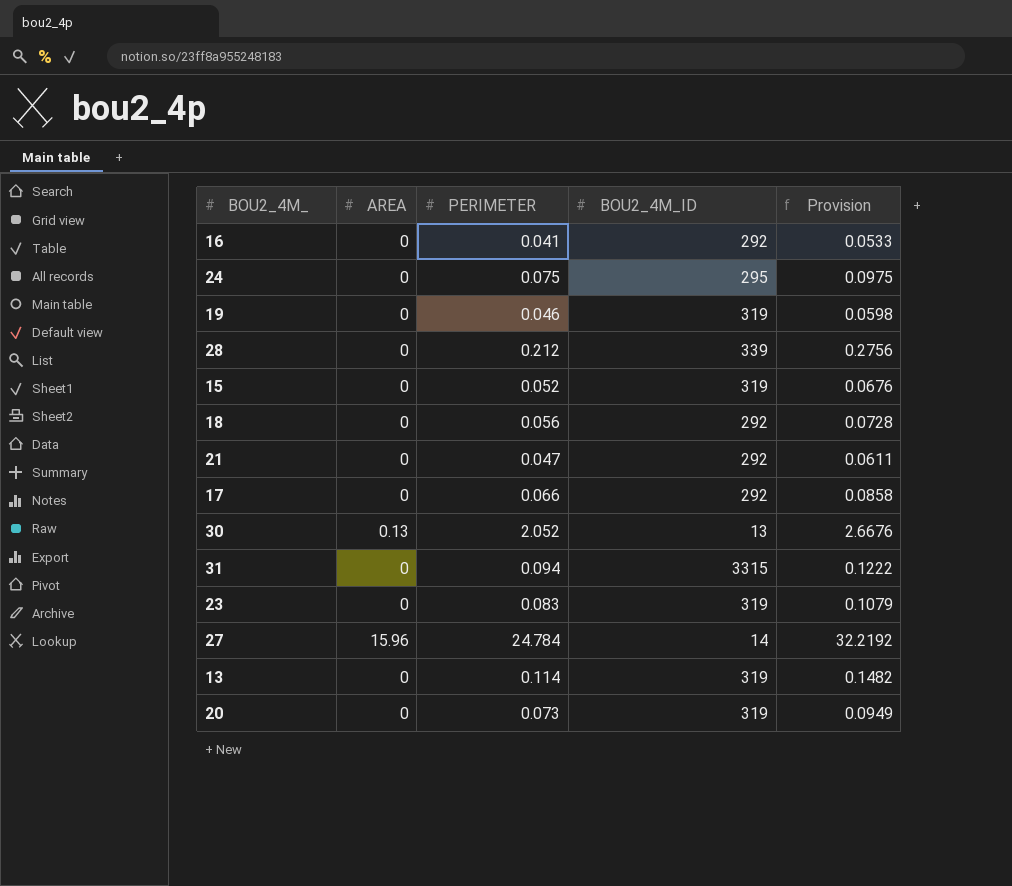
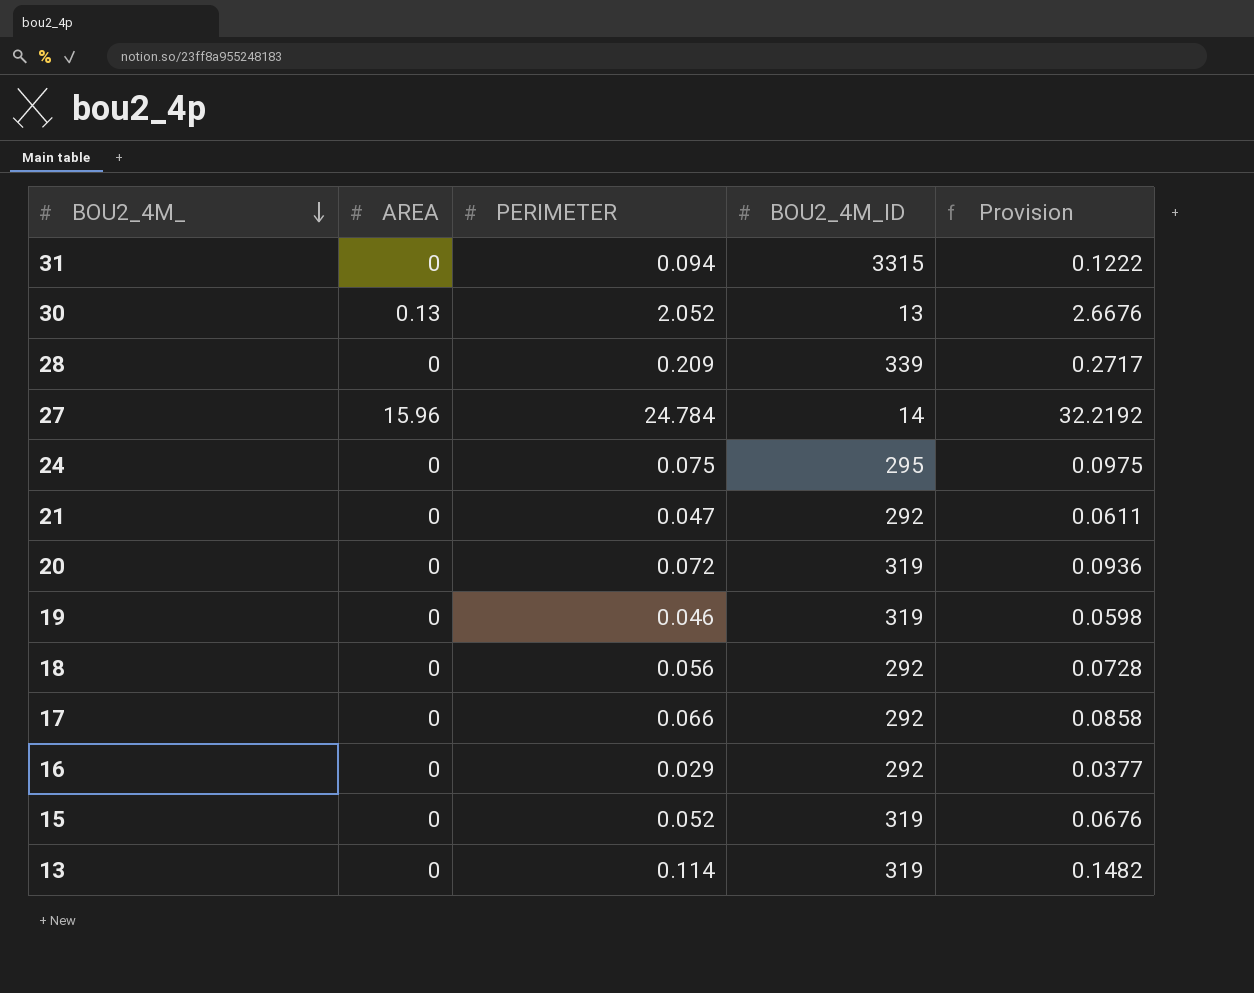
row order: none -> BOU2_4M_ descending
row 23: 0 | 0.083 | 319 | 0.1079 -> none
28 | PERIMETER: 0.212 -> 0.209
28 | Provision: 0.2756 -> 0.2717
20 | PERIMETER: 0.073 -> 0.072
20 | Provision: 0.0949 -> 0.0936
16 | PERIMETER: 0.041 -> 0.029
16 | Provision: 0.0533 -> 0.0377

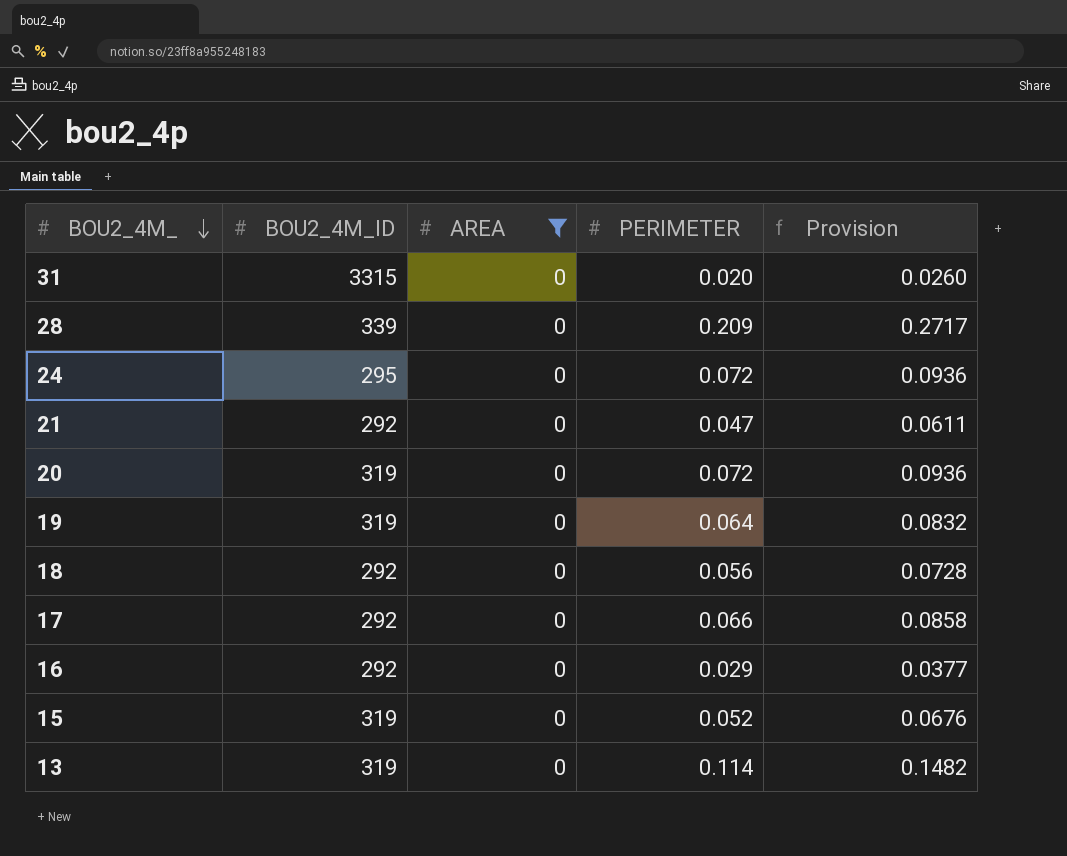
filter: none -> AREA = 0
column BOU2_4M_ID | position: 4 -> 2
31 | PERIMETER: 0.094 -> 0.020
31 | Provision: 0.1222 -> 0.0260
24 | PERIMETER: 0.075 -> 0.072
24 | Provision: 0.0975 -> 0.0936
19 | PERIMETER: 0.046 -> 0.064
19 | Provision: 0.0598 -> 0.0832

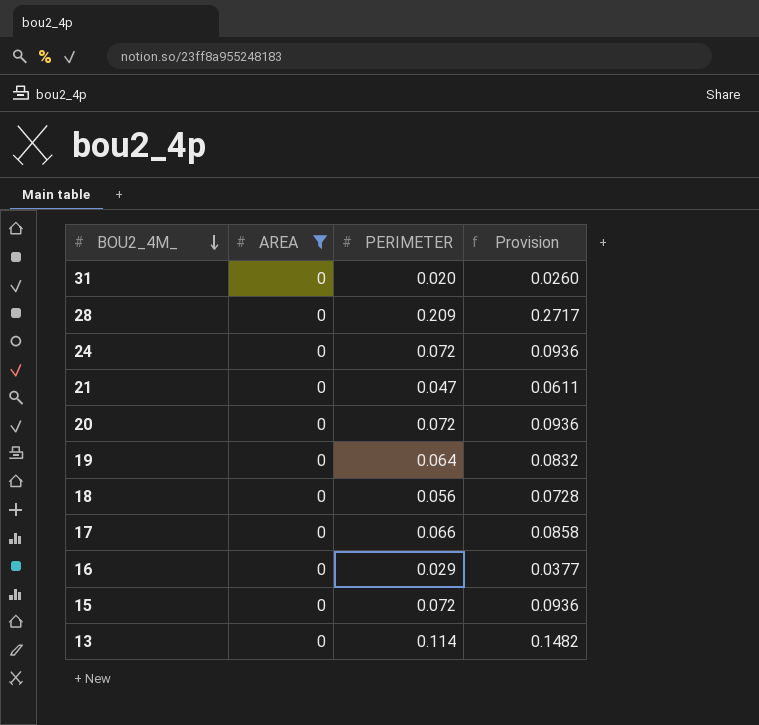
column BOU2_4M_ID | position: 2 -> none
15 | PERIMETER: 0.052 -> 0.072
15 | Provision: 0.0676 -> 0.0936

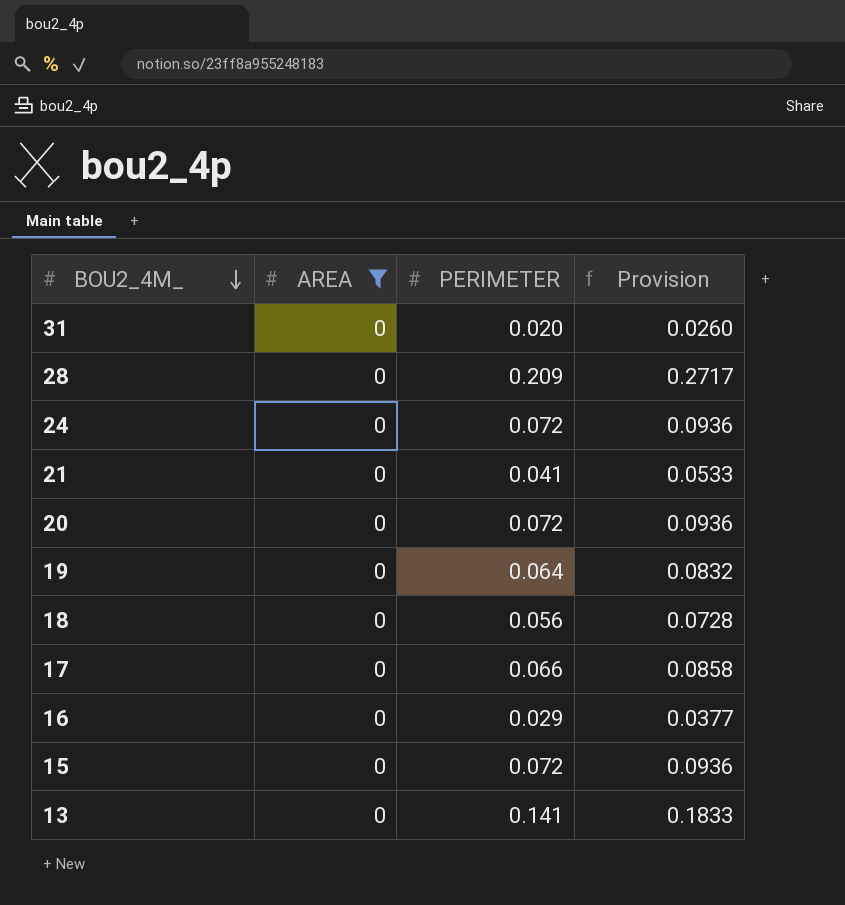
21 | PERIMETER: 0.047 -> 0.041
21 | Provision: 0.0611 -> 0.0533
13 | PERIMETER: 0.114 -> 0.141
13 | Provision: 0.1482 -> 0.1833

